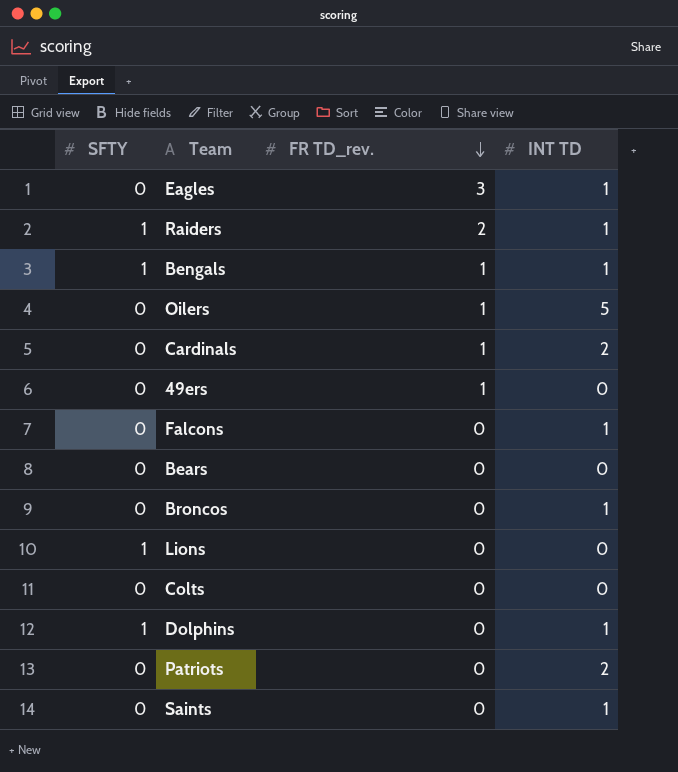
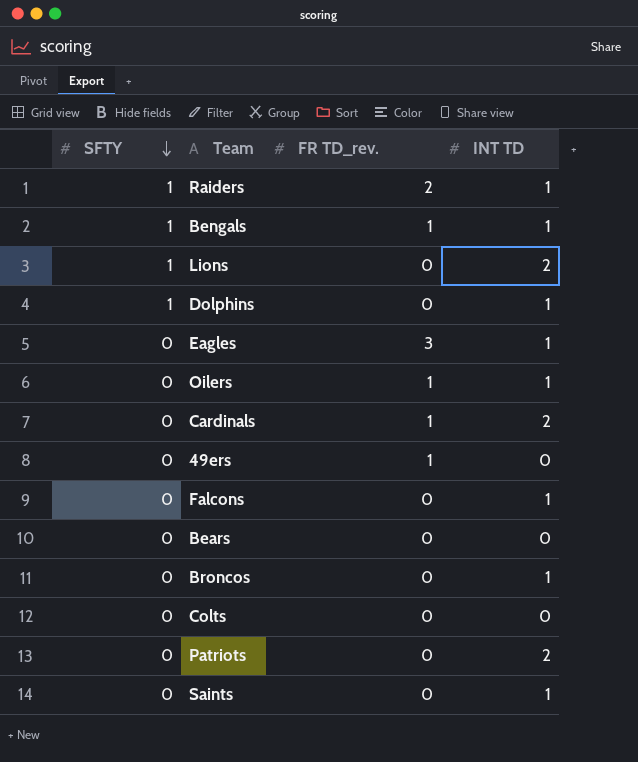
row order: FR TD_rev. descending -> SFTY descending
Lions | INT TD: 0 -> 2
Oilers | INT TD: 5 -> 1

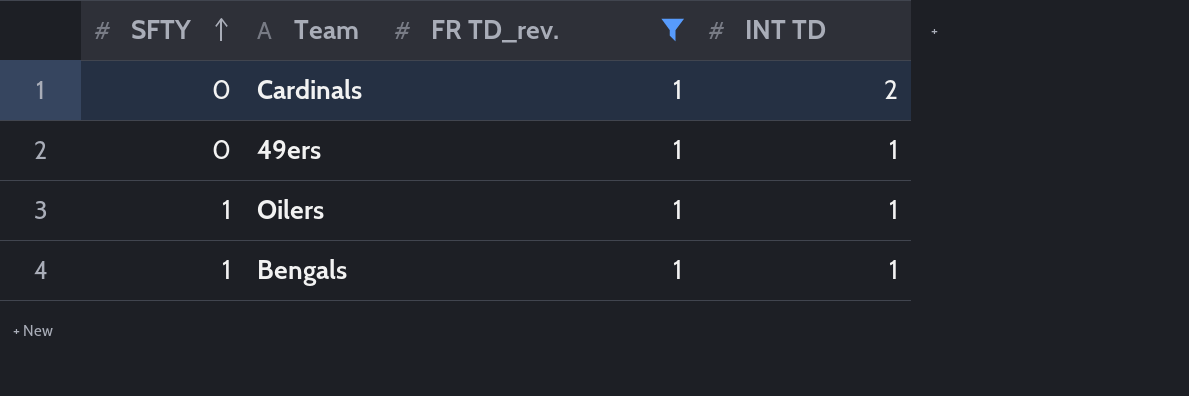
filter: none -> FR TD_rev. = 1
row order: SFTY descending -> SFTY ascending
49ers | INT TD: 0 -> 1
Oilers | SFTY: 0 -> 1

